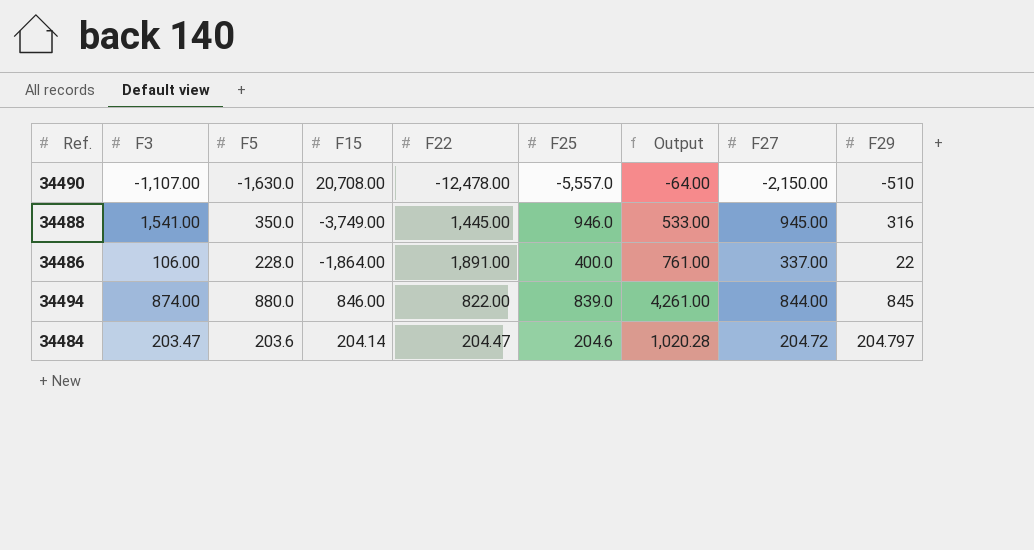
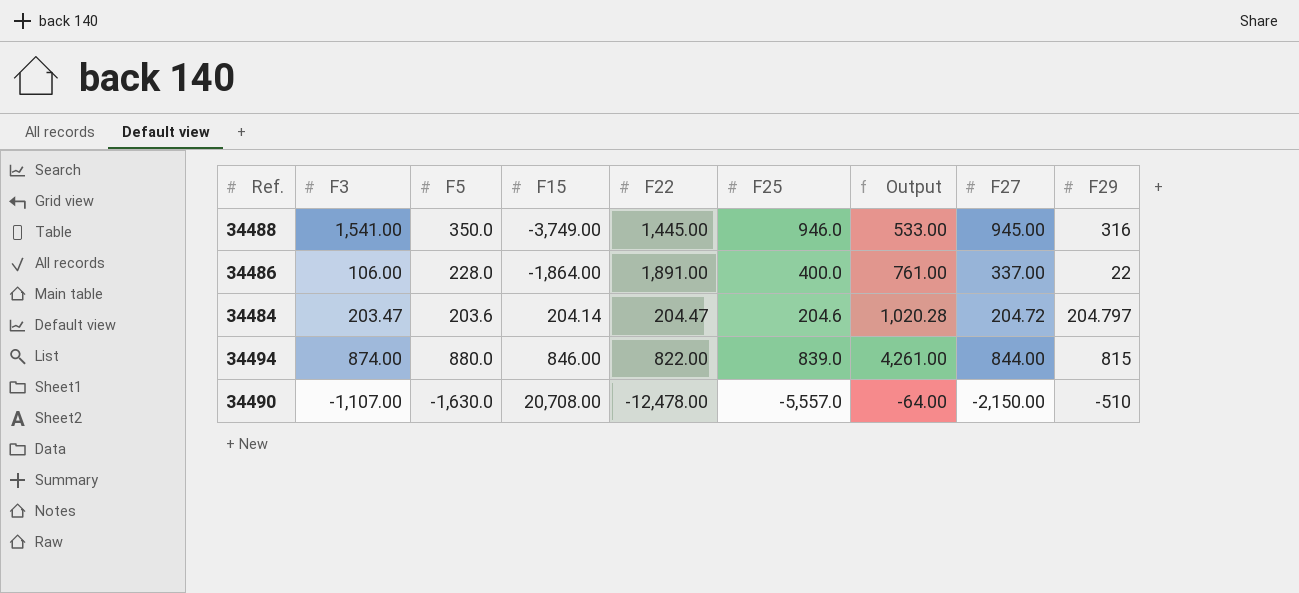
row order: none -> F15 ascending
34494 | F29: 845 -> 815

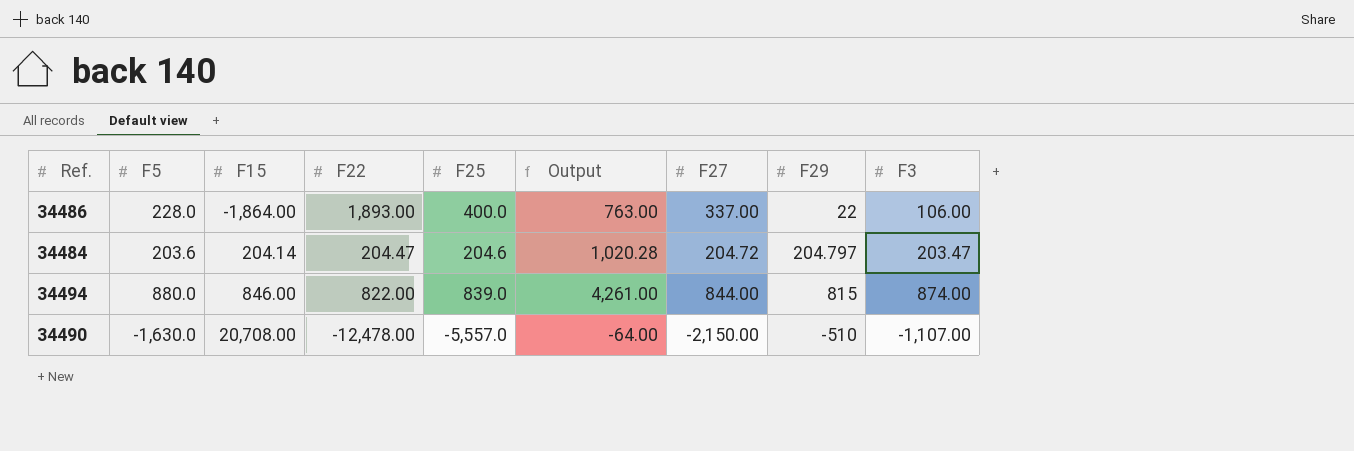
column F3 | position: 2 -> 9
row 34488: 1,541.00 | 350.0 | -3,749.00 | 1,445.00 | 946.0 | 533.00 | 945.00 | 316 -> none
34486 | F22: 1,891.00 -> 1,893.00
34486 | Output: 761.00 -> 763.00

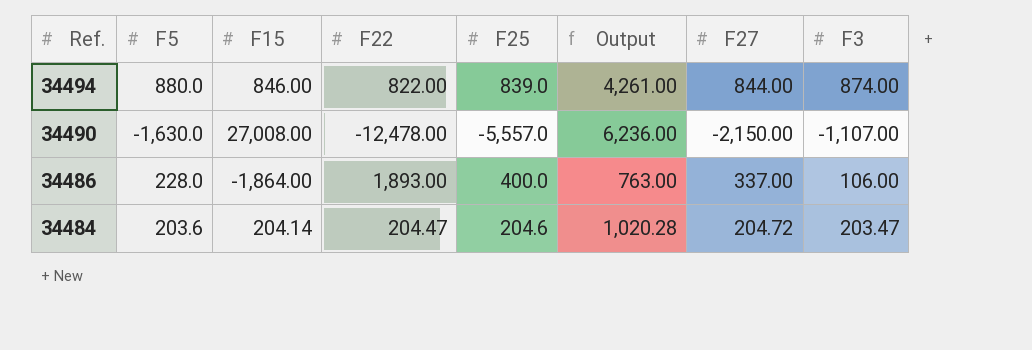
row order: F15 ascending -> Ref. descending
column F29 | position: 8 -> none
34490 | F15: 20,708.00 -> 27,008.00
34490 | Output: -64.00 -> 6,236.00

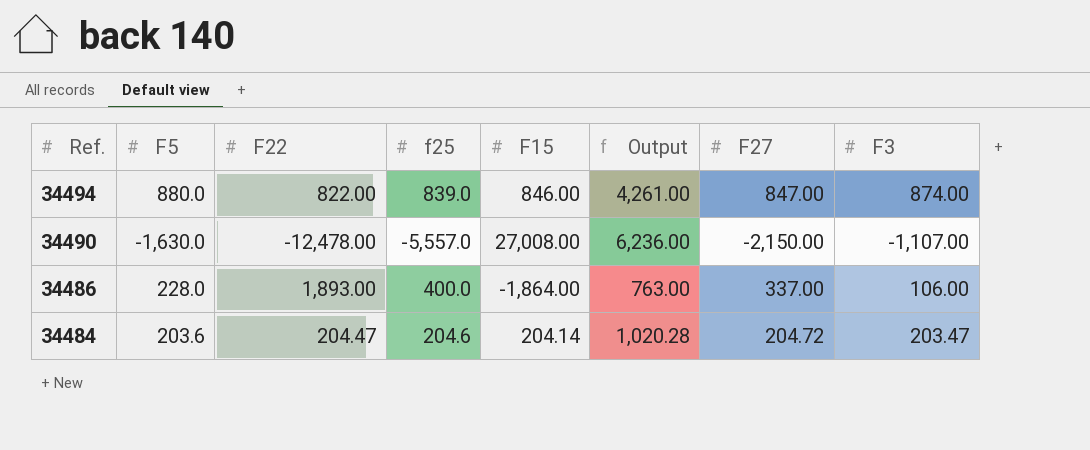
column name: F25 -> f25
column F15 | position: 3 -> 5
34494 | F27: 844.00 -> 847.00

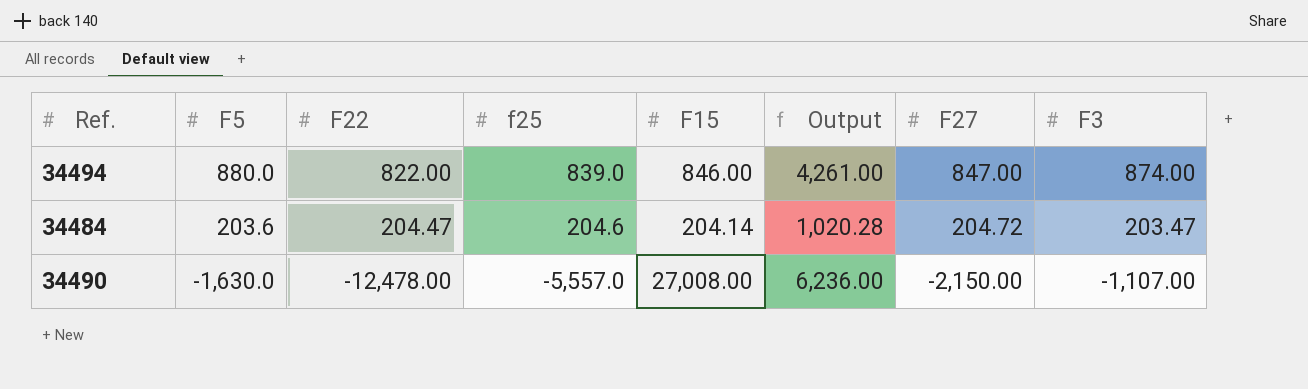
row order: Ref. descending -> F5 descending
row 34486: 228.0 | 1,893.00 | 400.0 | -1,864.00 | 763.00 | 337.00 | 106.00 -> none

